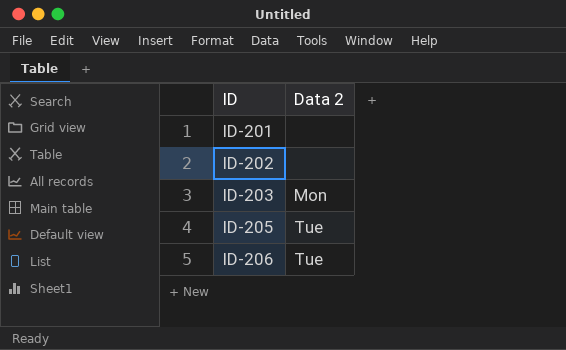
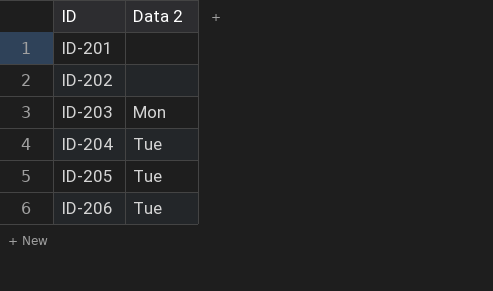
row ID-204: none -> Tue

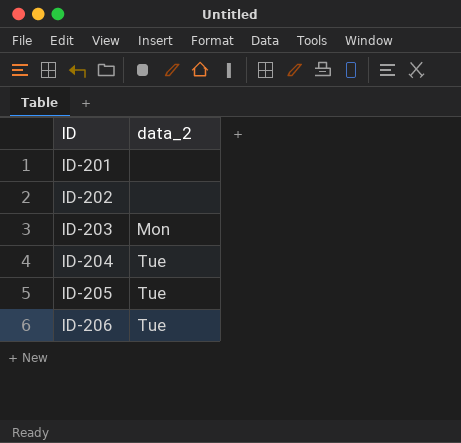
column name: Data 2 -> data_2

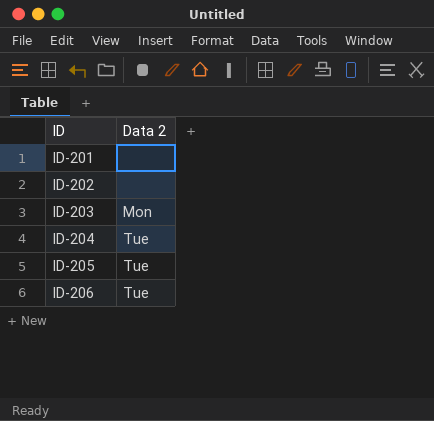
column name: data_2 -> Data 2

